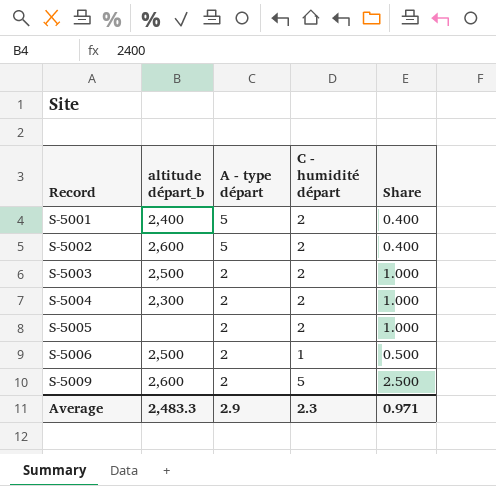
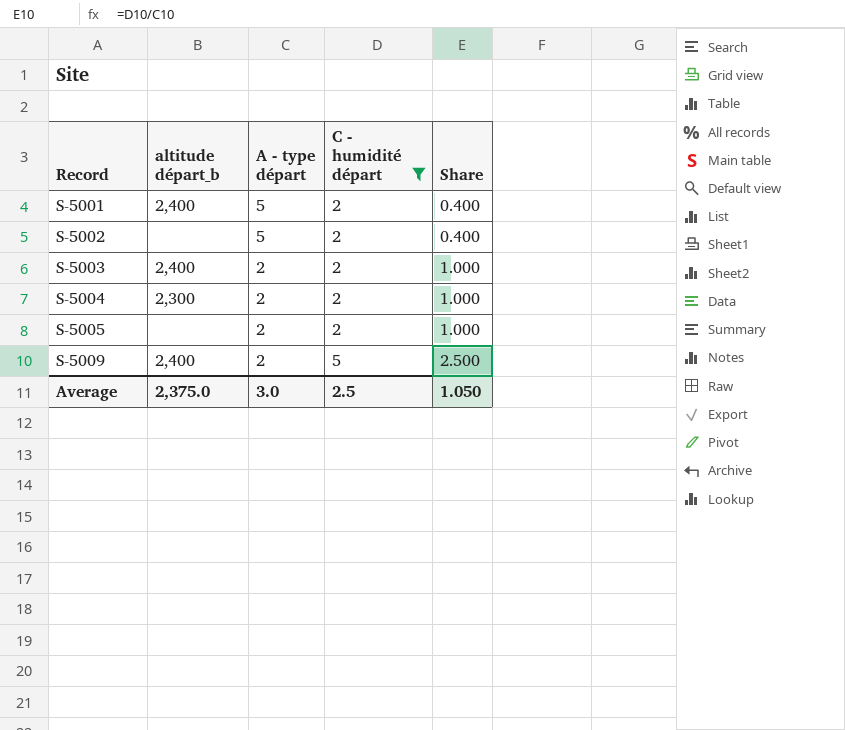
filter: none -> C - humidité départ != 1
S-5002 | altitude départ_b: 2,600 -> none
S-5003 | altitude départ_b: 2,500 -> 2,400
S-5009 | altitude départ_b: 2,600 -> 2,400
Average | altitude départ_b: 2,483.3 -> 2,375.0
Average | A - type départ: 2.9 -> 3.0
Average | C - humidité départ: 2.3 -> 2.5
Average | Share: 0.971 -> 1.050

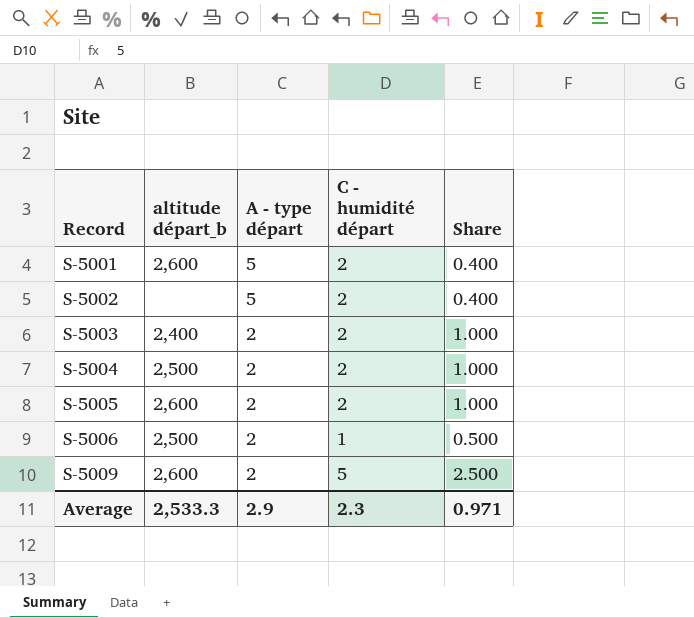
filter: C - humidité départ != 1 -> none
S-5001 | altitude départ_b: 2,400 -> 2,600
S-5004 | altitude départ_b: 2,300 -> 2,500
S-5005 | altitude départ_b: none -> 2,600
S-5009 | altitude départ_b: 2,400 -> 2,600
Average | altitude départ_b: 2,375.0 -> 2,533.3
Average | A - type départ: 3.0 -> 2.9
Average | C - humidité départ: 2.5 -> 2.3
Average | Share: 1.050 -> 0.971

